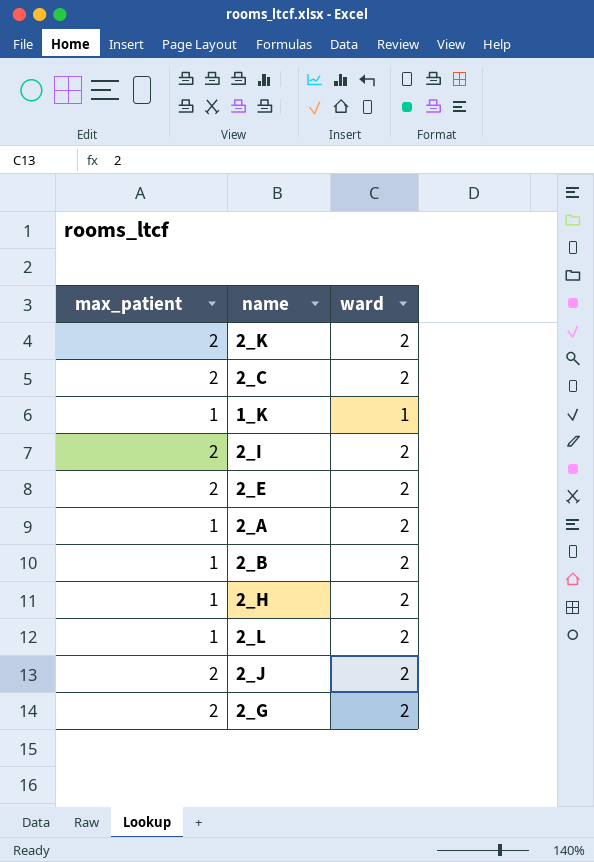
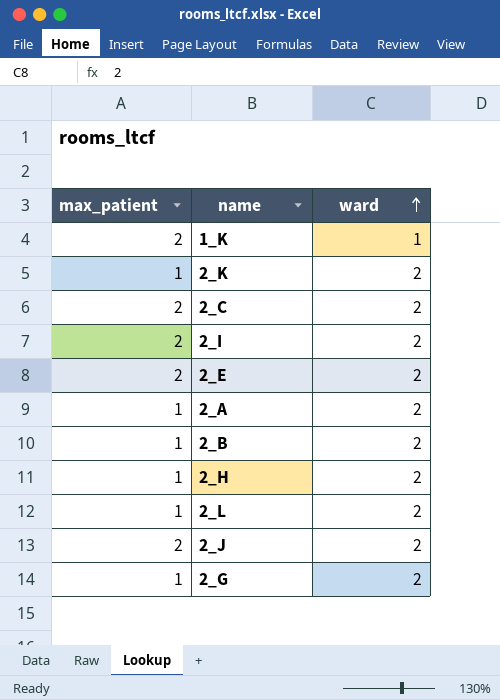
row order: none -> ward ascending
1_K | max_patient: 1 -> 2
2_K | max_patient: 2 -> 1
2_G | max_patient: 2 -> 1

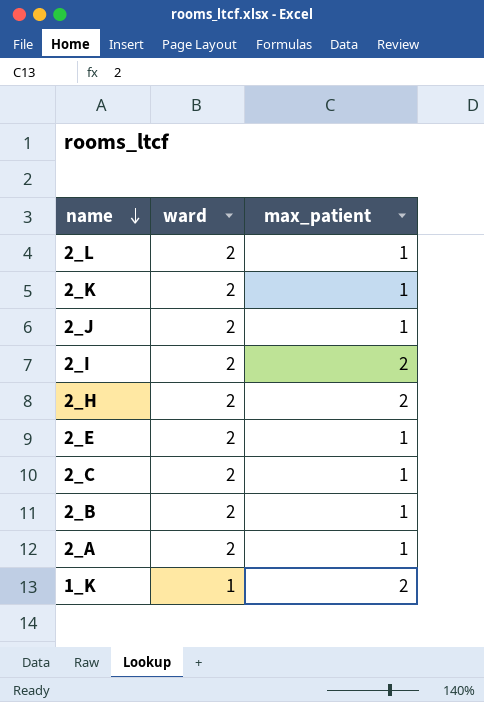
row order: ward ascending -> name descending
column max_patient | position: 1 -> 3
row 2_G: 1 | 2 -> none
2_J | max_patient: 2 -> 1
2_H | max_patient: 1 -> 2
2_E | max_patient: 2 -> 1
2_C | max_patient: 2 -> 1

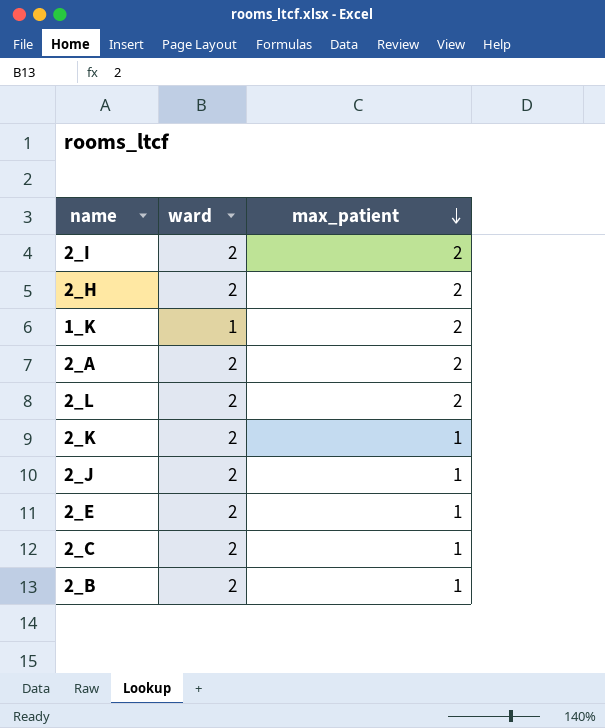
row order: name descending -> max_patient descending
2_A | max_patient: 1 -> 2
2_L | max_patient: 1 -> 2

